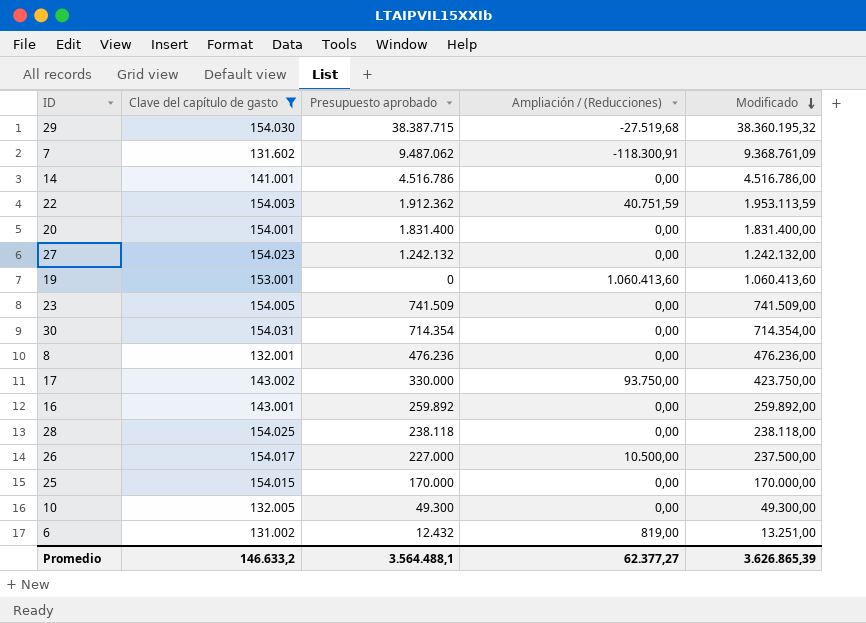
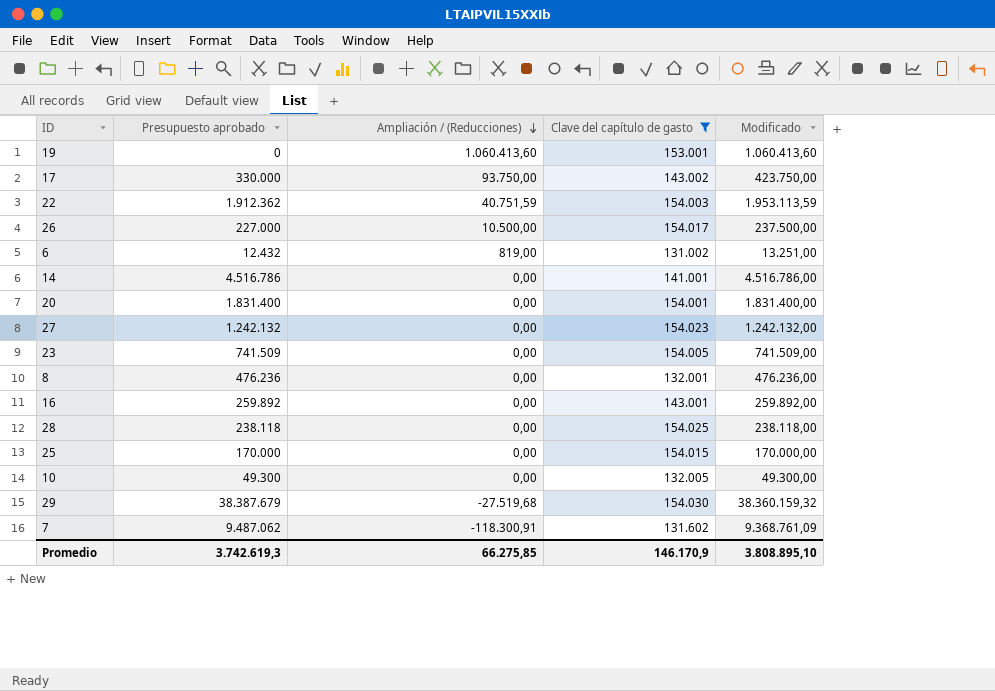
row order: Modificado descending -> Ampliación / (Reducciones) descending
column Clave del capítulo de gasto | position: 2 -> 4
row 30: 154.031 | 714.354 | 0,00 | 714.354,00 -> none
29 | Presupuesto aprobado: 38.387.715 -> 38.387.679
29 | Modificado: 38.360.195,32 -> 38.360.159,32
Promedio | Presupuesto aprobado: 3.564.488,1 -> 3.742.619,3
Promedio | Ampliación / (Reducciones): 62.377,27 -> 66.275,85
Promedio | Clave del capítulo de gasto: 146.633,2 -> 146.170,9
Promedio | Modificado: 3.626.865,39 -> 3.808.895,10

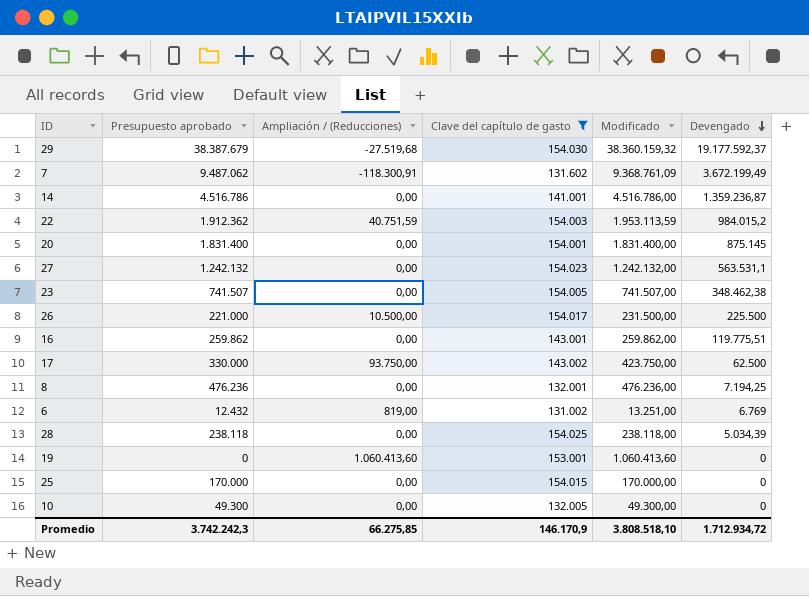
row order: Ampliación / (Reducciones) descending -> Devengado descending
column Devengado | position: none -> 6
23 | Presupuesto aprobado: 741.509 -> 741.507
23 | Modificado: 741.509,00 -> 741.507,00
26 | Presupuesto aprobado: 227.000 -> 221.000
26 | Modificado: 237.500,00 -> 231.500,00
16 | Presupuesto aprobado: 259.892 -> 259.862
16 | Modificado: 259.892,00 -> 259.862,00
Promedio | Presupuesto aprobado: 3.742.619,3 -> 3.742.242,3
Promedio | Modificado: 3.808.895,10 -> 3.808.518,10

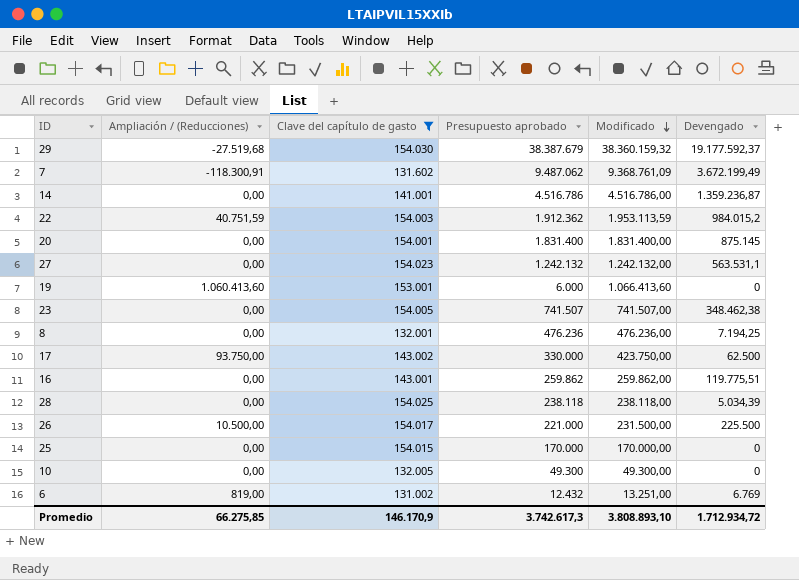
row order: Devengado descending -> Modificado descending
column Presupuesto aprobado | position: 2 -> 4
19 | Presupuesto aprobado: 0 -> 6.000
19 | Modificado: 1.060.413,60 -> 1.066.413,60
Promedio | Presupuesto aprobado: 3.742.242,3 -> 3.742.617,3
Promedio | Modificado: 3.808.518,10 -> 3.808.893,10

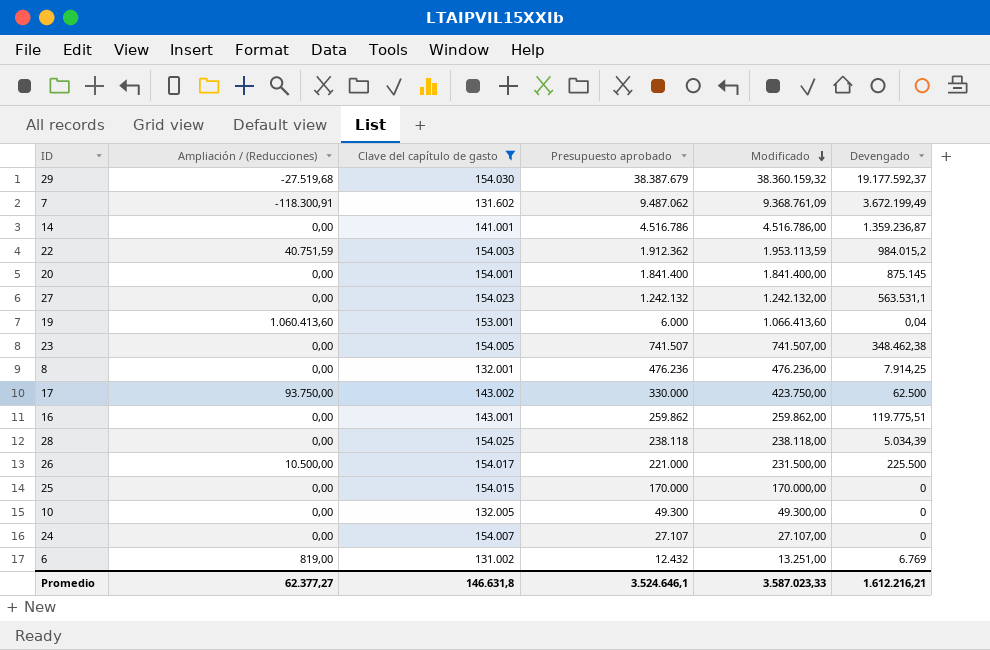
20 | Presupuesto aprobado: 1.831.400 -> 1.841.400
20 | Modificado: 1.831.400,00 -> 1.841.400,00
19 | Devengado: 0 -> 0,04
8 | Devengado: 7.194,25 -> 7.914,25
row 24: none -> 0,00 | 154.007 | 27.107 | 27.107,00 | 0
Promedio | Ampliación / (Reducciones): 66.275,85 -> 62.377,27
Promedio | Clave del capítulo de gasto: 146.170,9 -> 146.631,8
Promedio | Presupuesto aprobado: 3.742.617,3 -> 3.524.646,1
Promedio | Modificado: 3.808.893,10 -> 3.587.023,33
Promedio | Devengado: 1.712.934,72 -> 1.612.216,21

